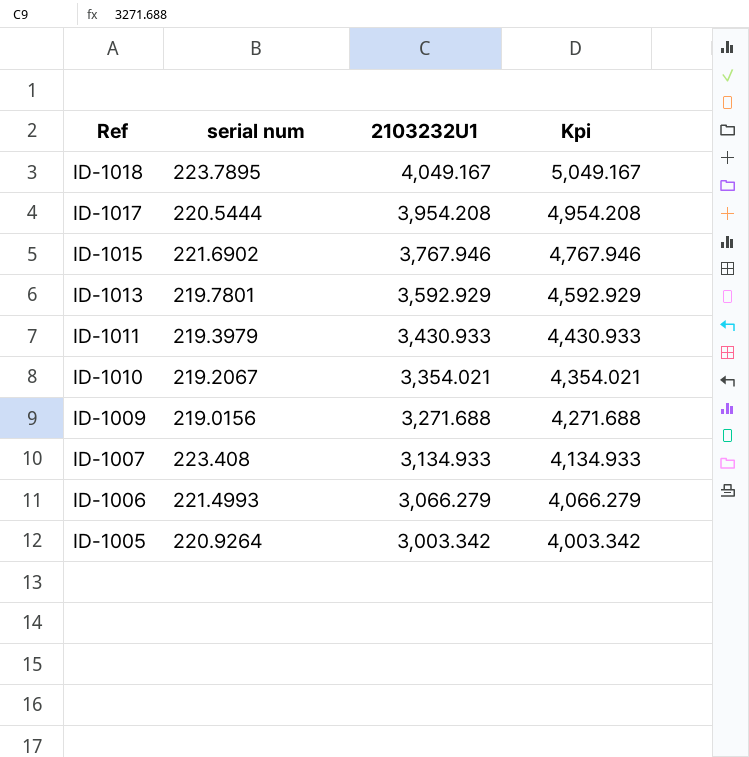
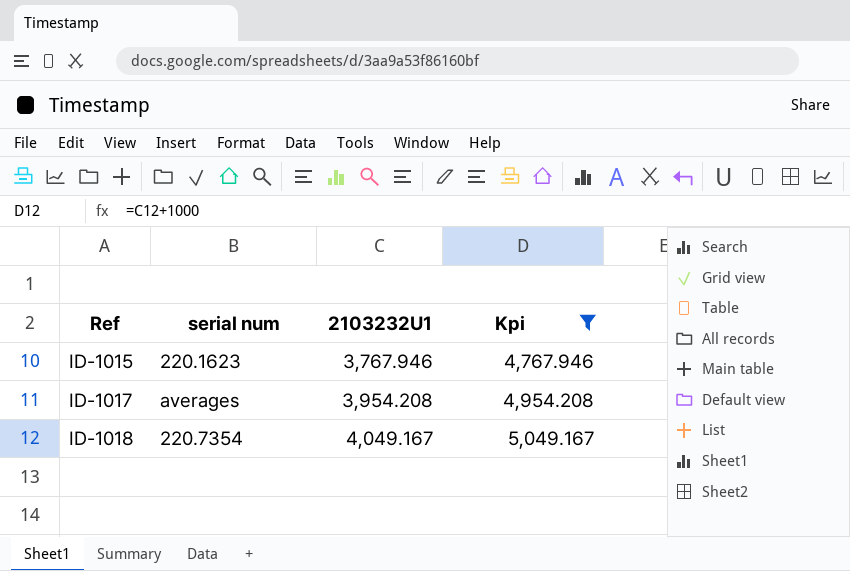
filter: none -> Kpi >= 4,767.946
row order: Ref descending -> Ref ascending
ID-1015 | serial num: 221.6902 -> 220.1623
ID-1017 | serial num: 220.5444 -> averages
ID-1018 | serial num: 223.7895 -> 220.7354

